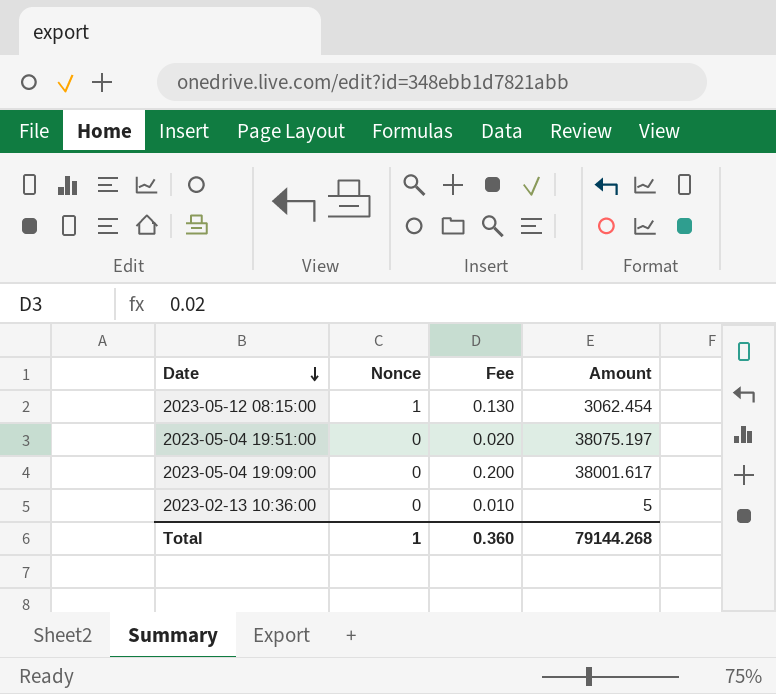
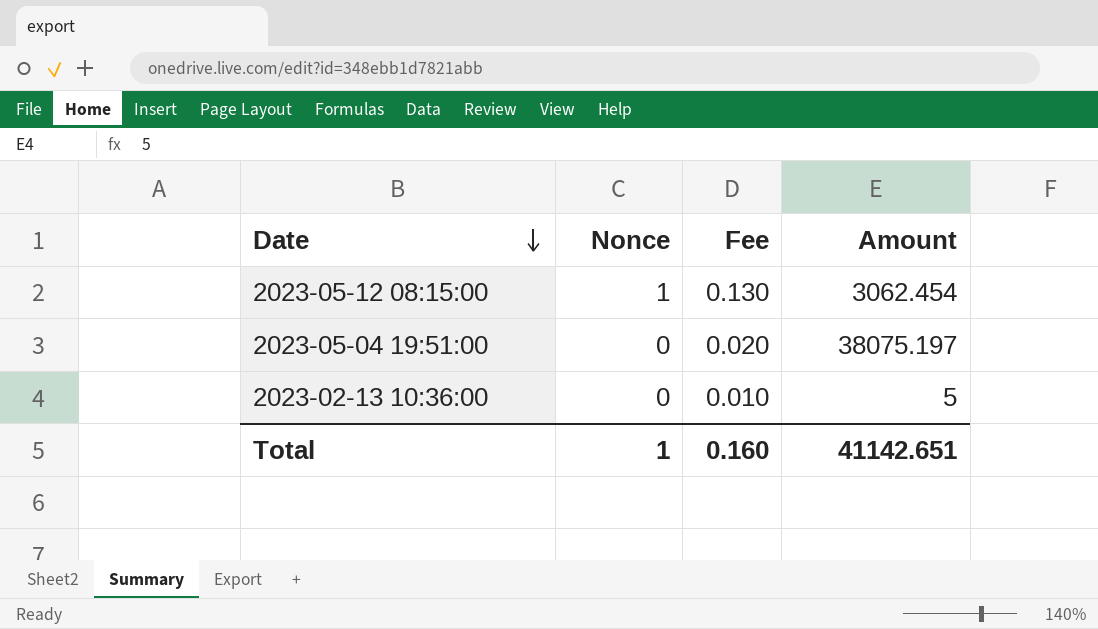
row 2023-05-04 19:09:00: 0 | 0.200 | 38001.617 -> none
Total | Fee: 0.360 -> 0.160
Total | Amount: 79144.268 -> 41142.651

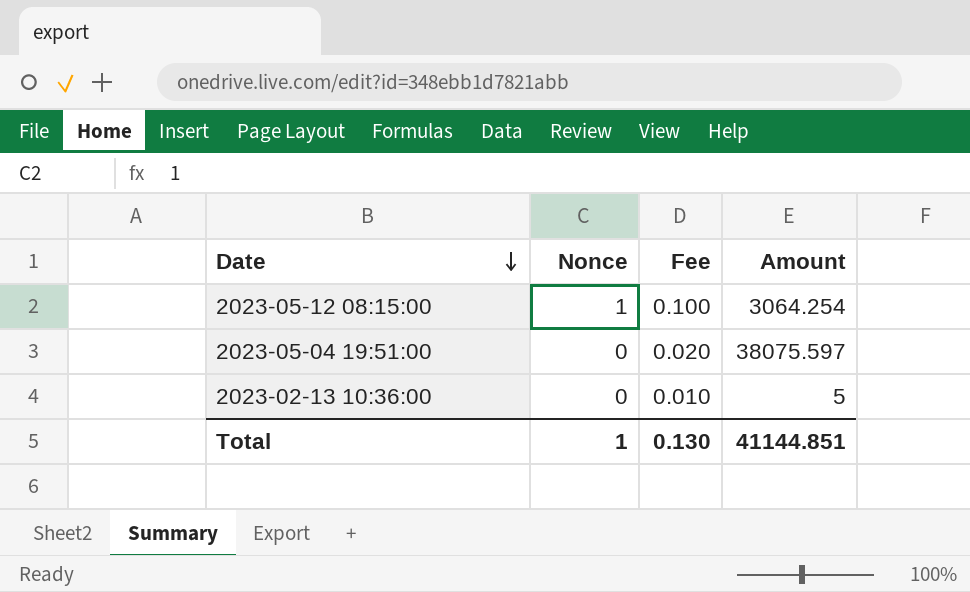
2023-05-12 08:15:00 | Fee: 0.130 -> 0.100
2023-05-12 08:15:00 | Amount: 3062.454 -> 3064.254
2023-05-04 19:51:00 | Amount: 38075.197 -> 38075.597
Total | Fee: 0.160 -> 0.130
Total | Amount: 41142.651 -> 41144.851

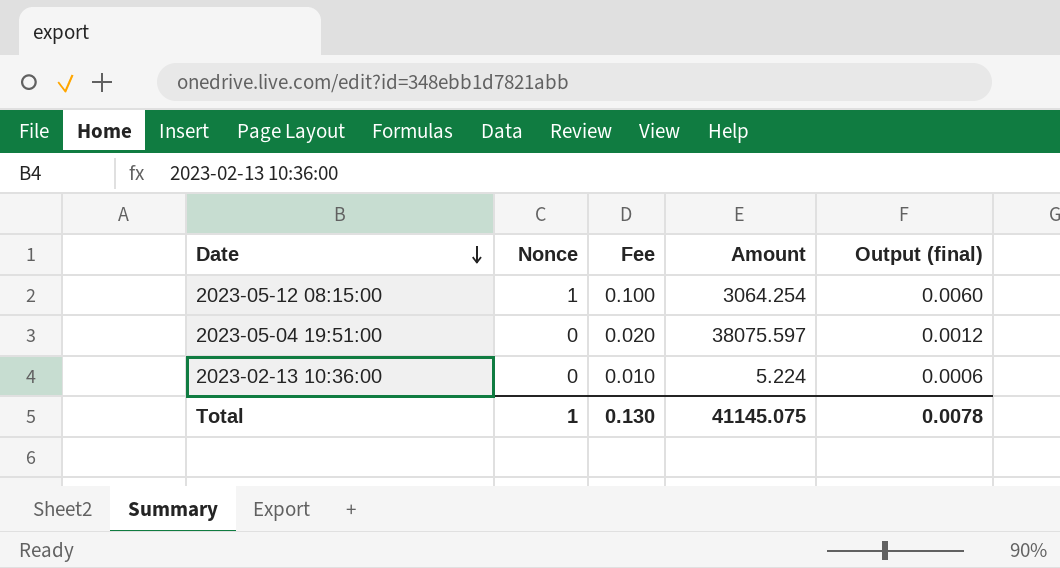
column Output (final) | formula: none -> [Fee] * 0.06
2023-02-13 10:36:00 | Amount: 5 -> 5.224
Total | Amount: 41144.851 -> 41145.075

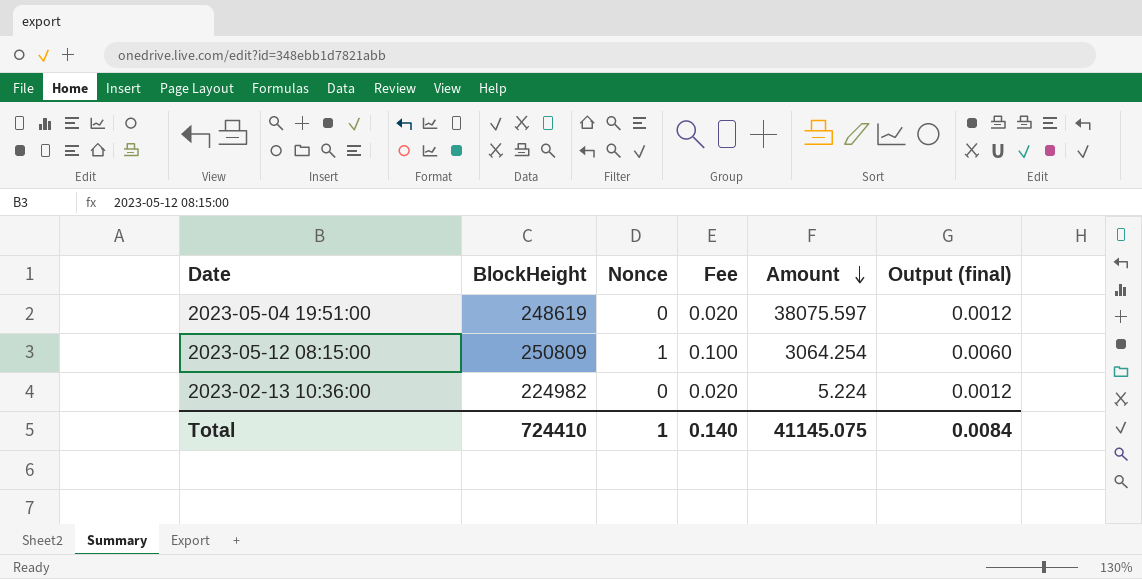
row order: Date descending -> Amount descending
column BlockHeight | position: none -> 2
2023-02-13 10:36:00 | Fee: 0.010 -> 0.020
2023-02-13 10:36:00 | Output (final): 0.0006 -> 0.0012
Total | Fee: 0.130 -> 0.140
Total | Output (final): 0.0078 -> 0.0084

